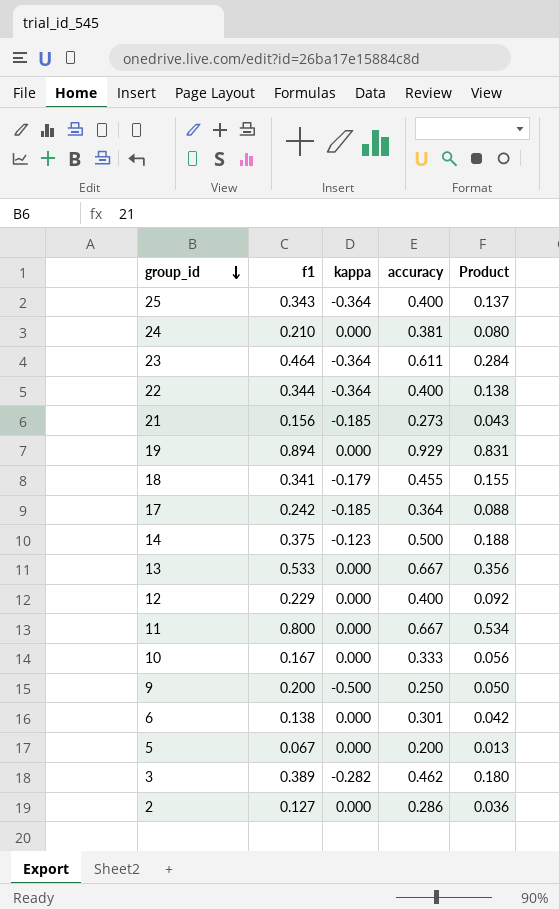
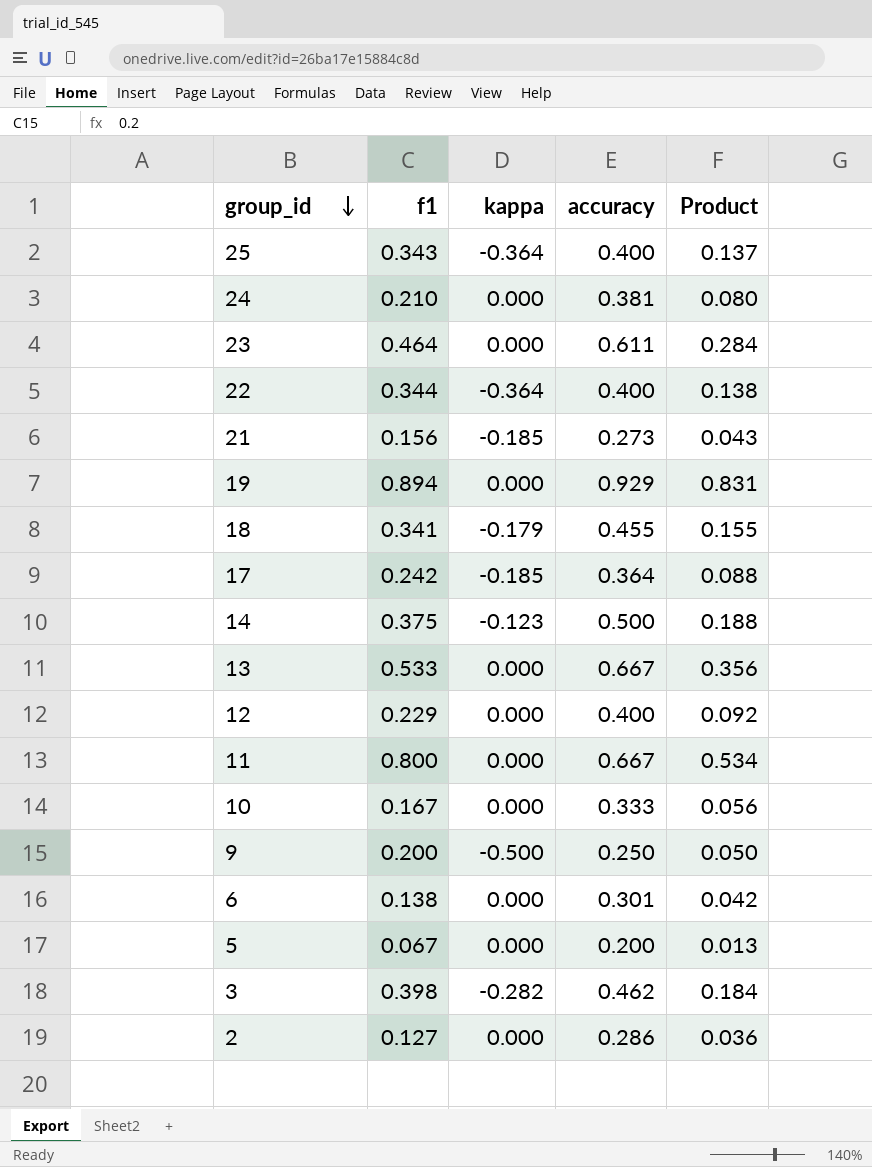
23 | kappa: -0.364 -> 0.000
3 | f1: 0.389 -> 0.398
3 | Product: 0.180 -> 0.184

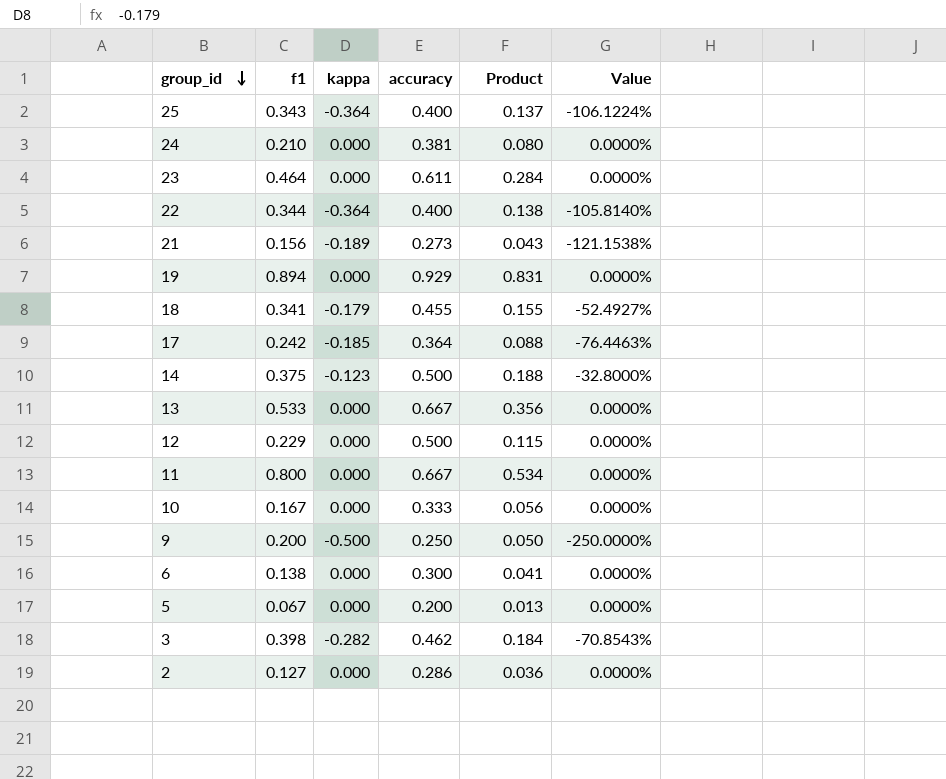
column Value | formula: none -> [kappa] / [f1]
21 | kappa: -0.185 -> -0.189
12 | accuracy: 0.400 -> 0.500
12 | Product: 0.092 -> 0.115
6 | accuracy: 0.301 -> 0.300
6 | Product: 0.042 -> 0.041

